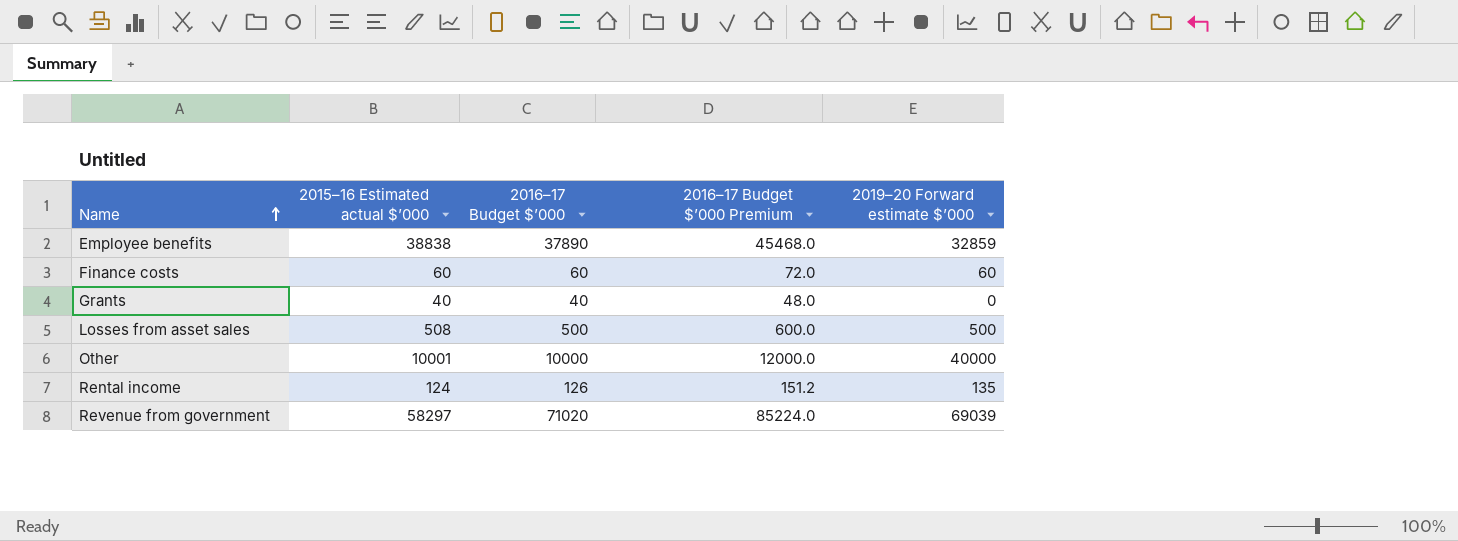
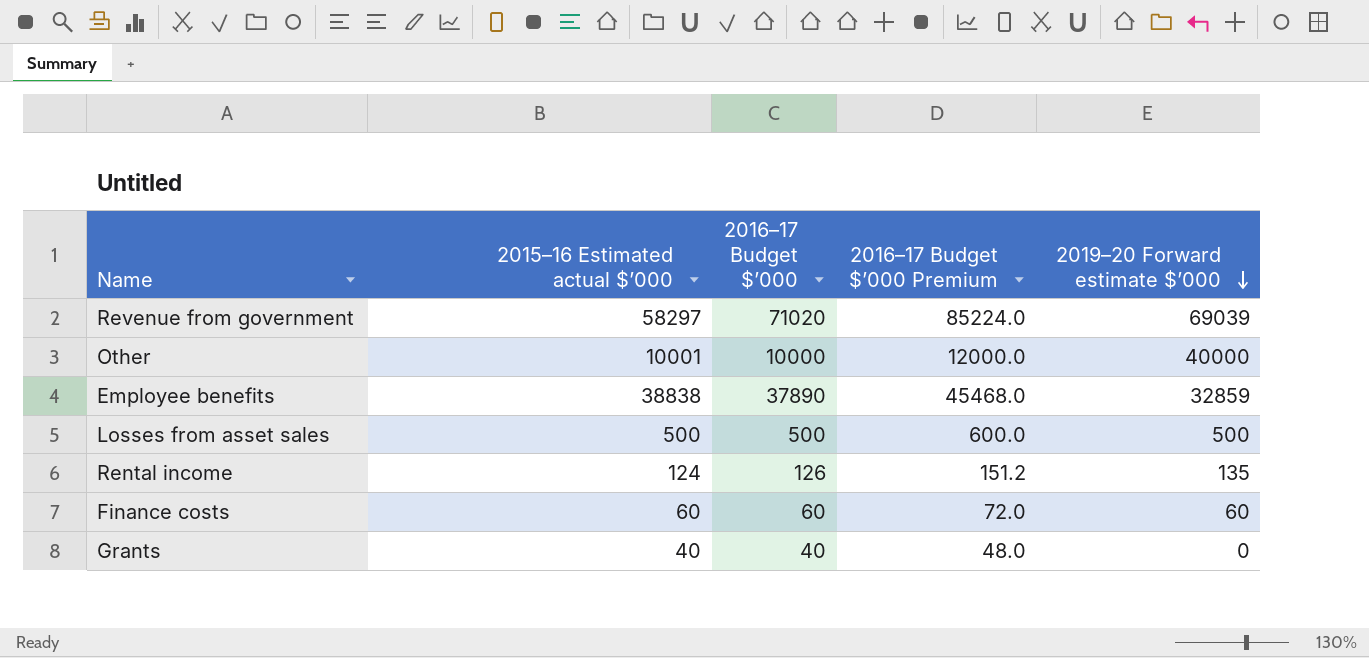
row order: Name ascending -> 2019–20 Forward estimate $’000 descending
Losses from asset sales | 2015–16 Estimated actual $’000: 508 -> 500

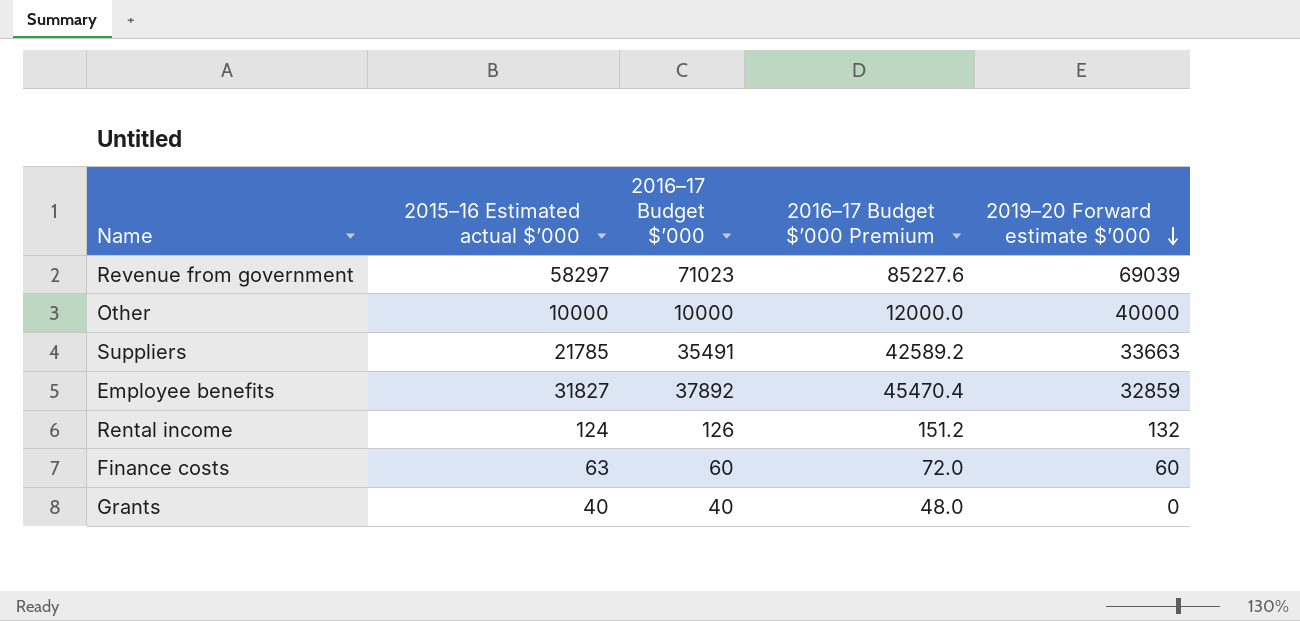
row Losses from asset sales: 500 | 500 | 600.0 | 500 -> none
Revenue from government | 2016–17 Budget $’000: 71020 -> 71023
Revenue from government | 2016–17 Budget $’000 Premium: 85224.0 -> 85227.6
Other | 2015–16 Estimated actual $’000: 10001 -> 10000
row Suppliers: none -> 21785 | 35491 | 42589.2 | 33663
Employee benefits | 2015–16 Estimated actual $’000: 38838 -> 31827
Employee benefits | 2016–17 Budget $’000: 37890 -> 37892
Employee benefits | 2016–17 Budget $’000 Premium: 45468.0 -> 45470.4
Rental income | 2019–20 Forward estimate $’000: 135 -> 132
Finance costs | 2015–16 Estimated actual $’000: 60 -> 63

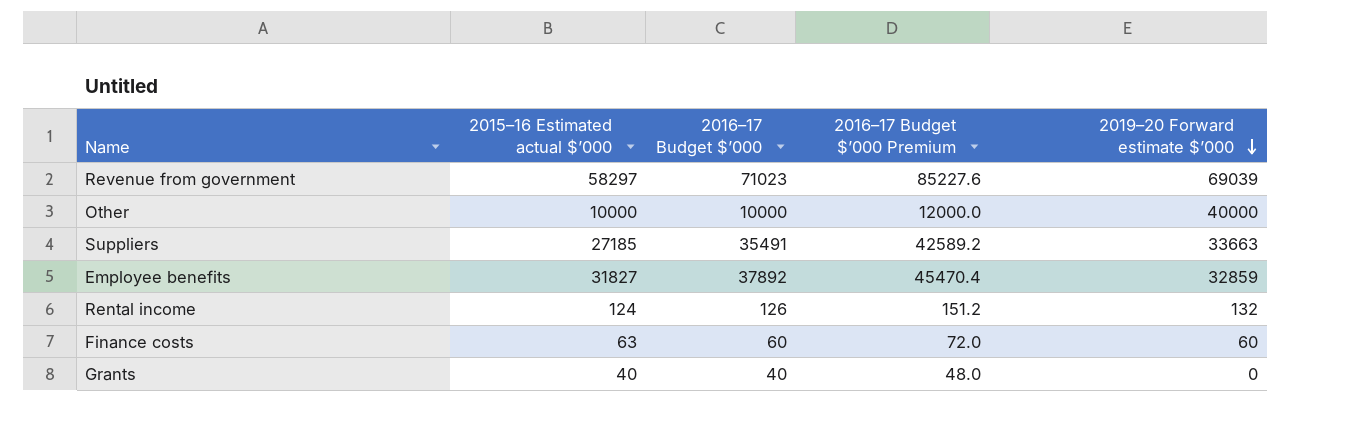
Suppliers | 2015–16 Estimated actual $’000: 21785 -> 27185

